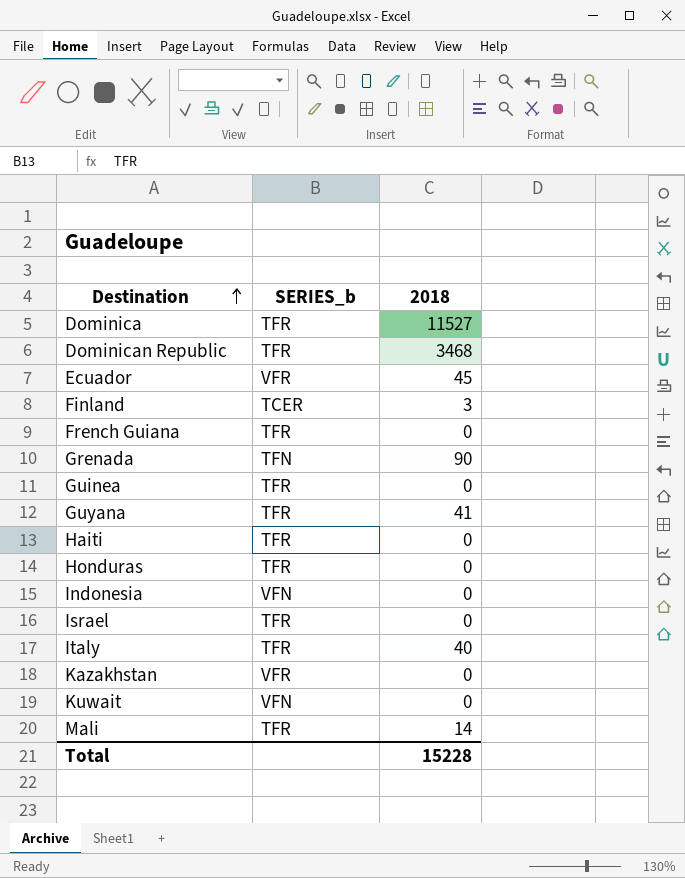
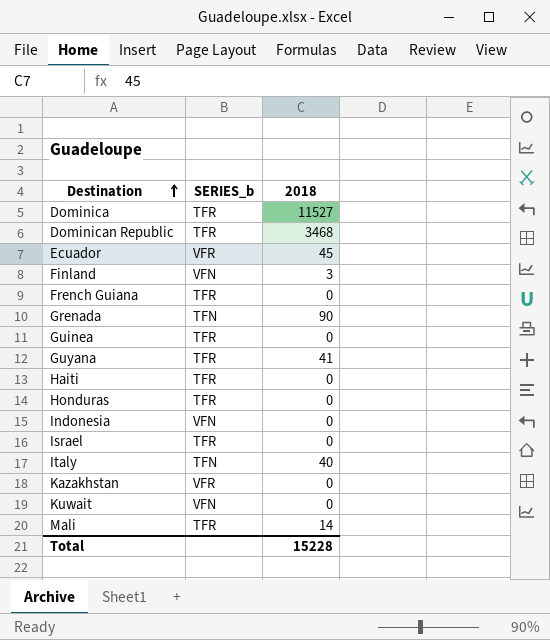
Finland | SERIES_b: TCER -> VFN
Italy | SERIES_b: TFR -> TFN

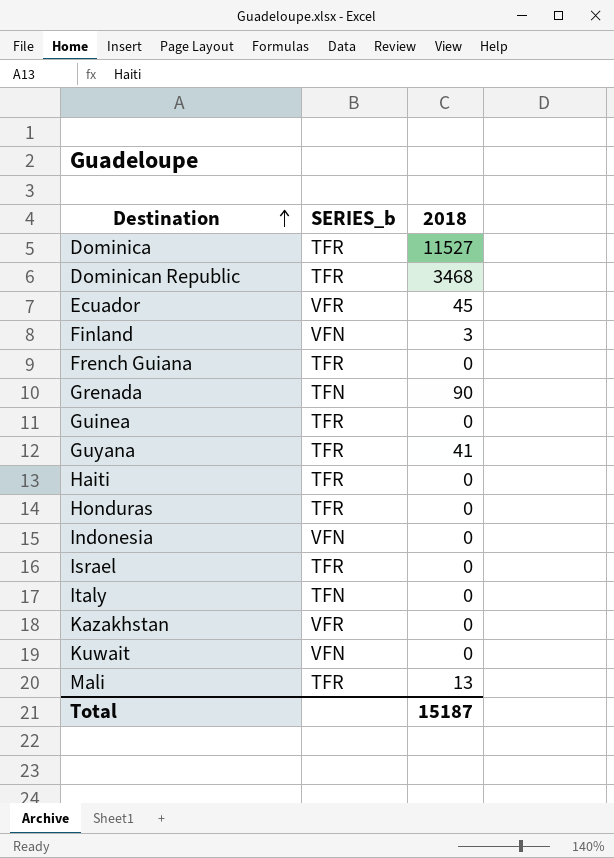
Italy | 2018: 40 -> 0
Mali | 2018: 14 -> 13
Total | 2018: 15228 -> 15187

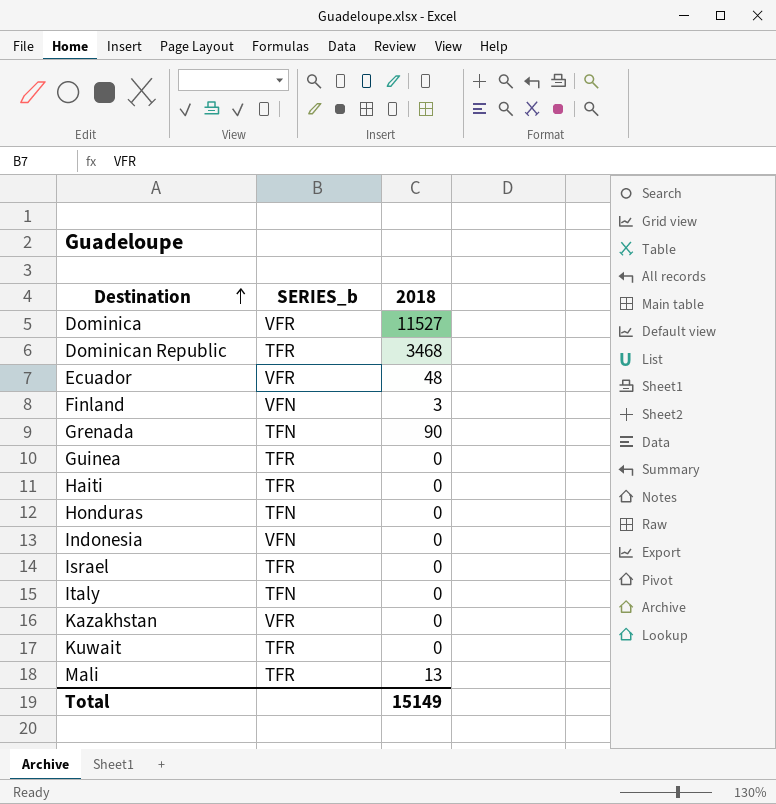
row French Guiana: TFR | 0 -> none
row Guyana: TFR | 41 -> none
Dominica | SERIES_b: TFR -> VFR
Ecuador | 2018: 45 -> 48
Honduras | SERIES_b: TFR -> TFN
Kuwait | SERIES_b: VFN -> TFR
Total | 2018: 15187 -> 15149

